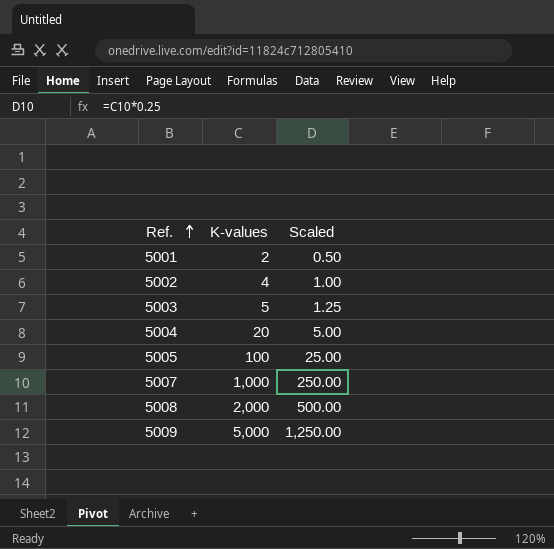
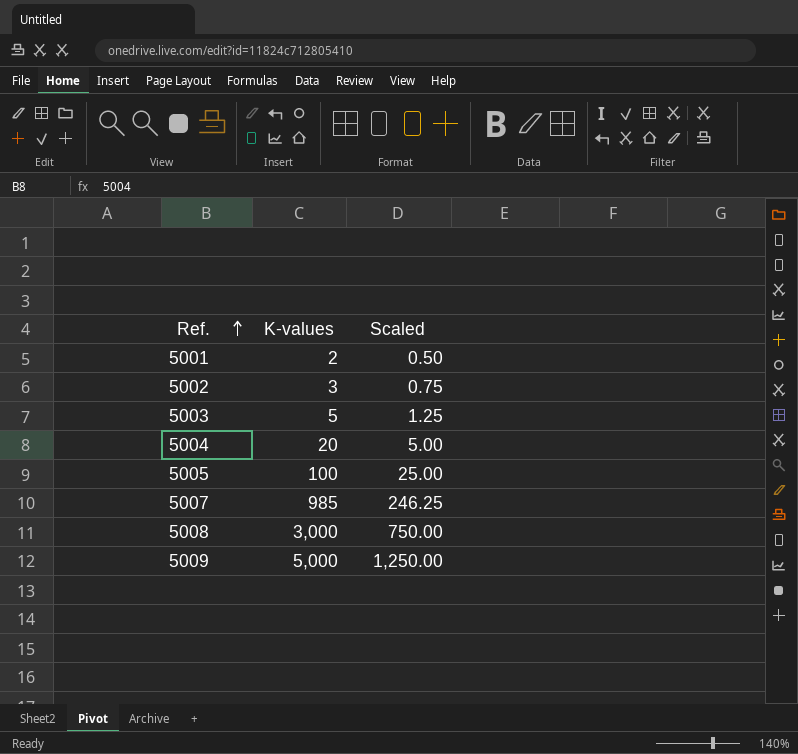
5002 | K-values: 4 -> 3
5002 | Scaled: 1.00 -> 0.75
5007 | K-values: 1,000 -> 985
5007 | Scaled: 250.00 -> 246.25
5008 | K-values: 2,000 -> 3,000
5008 | Scaled: 500.00 -> 750.00

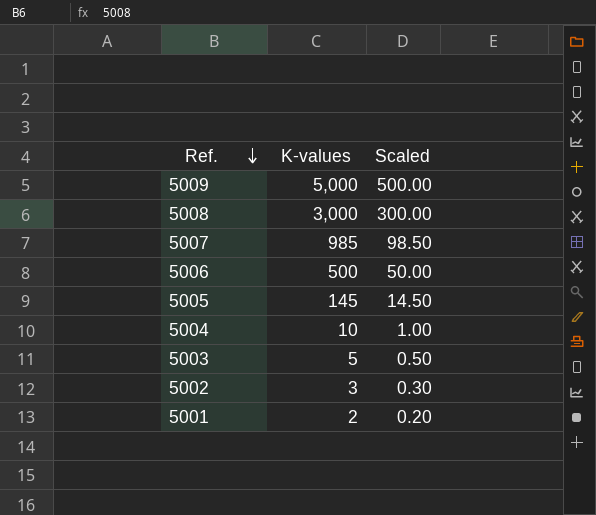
row order: Ref. ascending -> Ref. descending
column Scaled | formula: [K-values] * 0.25 -> [K-values] * 0.1
row 5006: none -> 500 | 50.00
5005 | K-values: 100 -> 145
5004 | K-values: 20 -> 10

